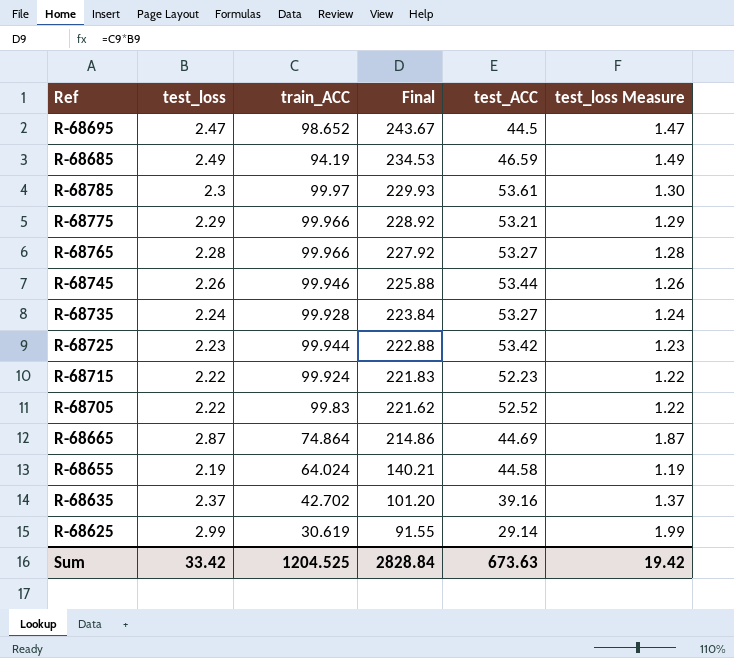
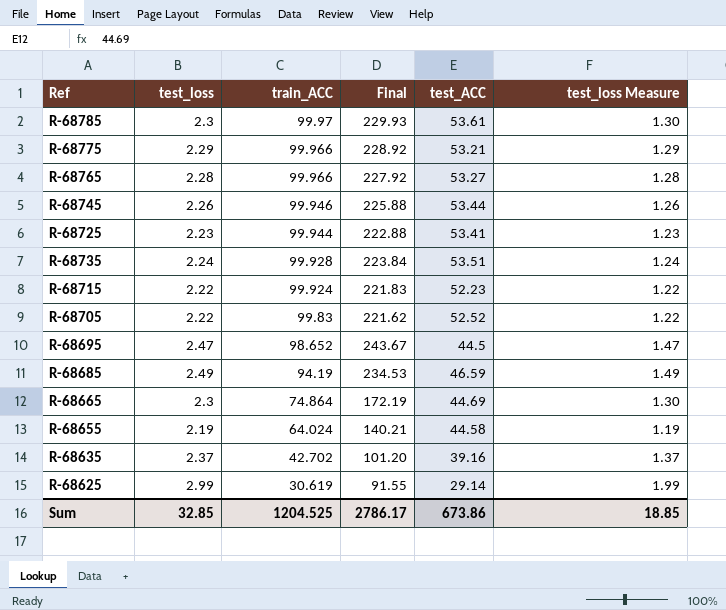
row order: Final descending -> train_ACC descending
R-68725 | test_ACC: 53.42 -> 53.41
R-68735 | test_ACC: 53.27 -> 53.51
R-68665 | test_loss: 2.87 -> 2.3
R-68665 | Final: 214.86 -> 172.19
R-68665 | test_loss Measure: 1.87 -> 1.30
Sum | test_loss: 33.42 -> 32.85
Sum | Final: 2828.84 -> 2786.17
Sum | test_ACC: 673.63 -> 673.86
Sum | test_loss Measure: 19.42 -> 18.85

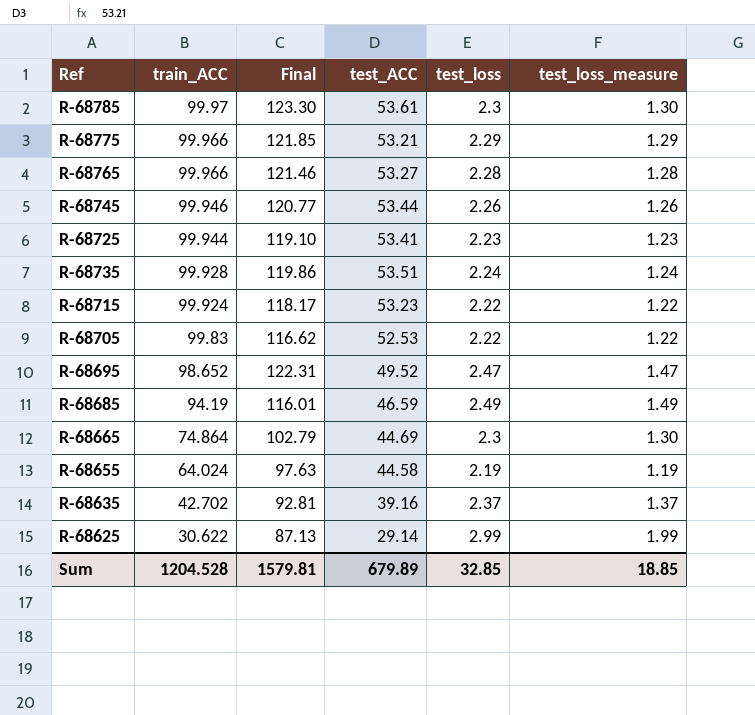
column Final | formula: [test_loss] * [train_ACC] -> [test_ACC] * [test_loss]
column test_loss | position: 2 -> 5
column name: test_loss Measure -> test_loss_measure
R-68715 | test_ACC: 52.23 -> 53.23
R-68705 | test_ACC: 52.52 -> 52.53
R-68695 | test_ACC: 44.5 -> 49.52
R-68625 | train_ACC: 30.619 -> 30.622
Sum | train_ACC: 1204.525 -> 1204.528
Sum | Final: 2786.17 -> 1579.81
Sum | test_ACC: 673.86 -> 679.89

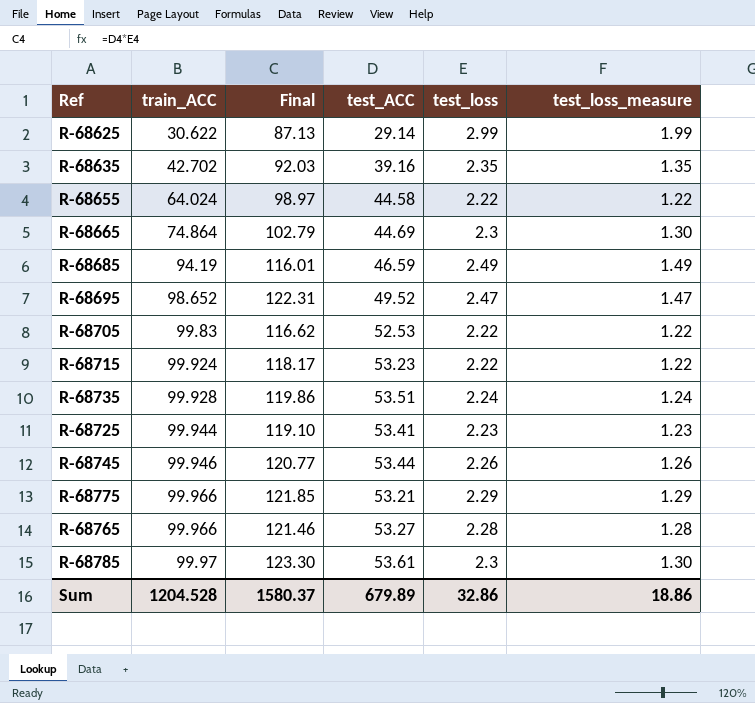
row order: train_ACC descending -> train_ACC ascending
R-68635 | Final: 92.81 -> 92.03
R-68635 | test_loss: 2.37 -> 2.35
R-68635 | test_loss_measure: 1.37 -> 1.35
R-68655 | Final: 97.63 -> 98.97
R-68655 | test_loss: 2.19 -> 2.22
R-68655 | test_loss_measure: 1.19 -> 1.22
Sum | Final: 1579.81 -> 1580.37
Sum | test_loss: 32.85 -> 32.86
Sum | test_loss_measure: 18.85 -> 18.86

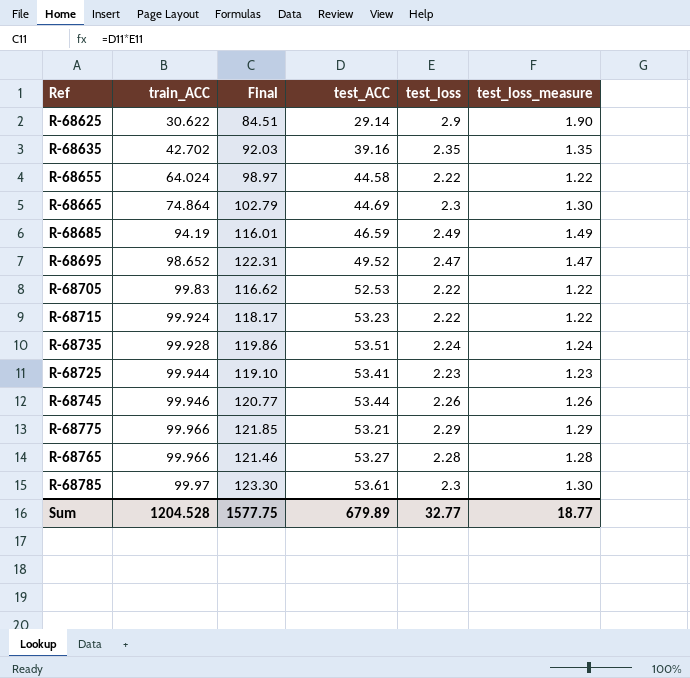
R-68625 | Final: 87.13 -> 84.51
R-68625 | test_loss: 2.99 -> 2.9
R-68625 | test_loss_measure: 1.99 -> 1.90
Sum | Final: 1580.37 -> 1577.75
Sum | test_loss: 32.86 -> 32.77
Sum | test_loss_measure: 18.86 -> 18.77

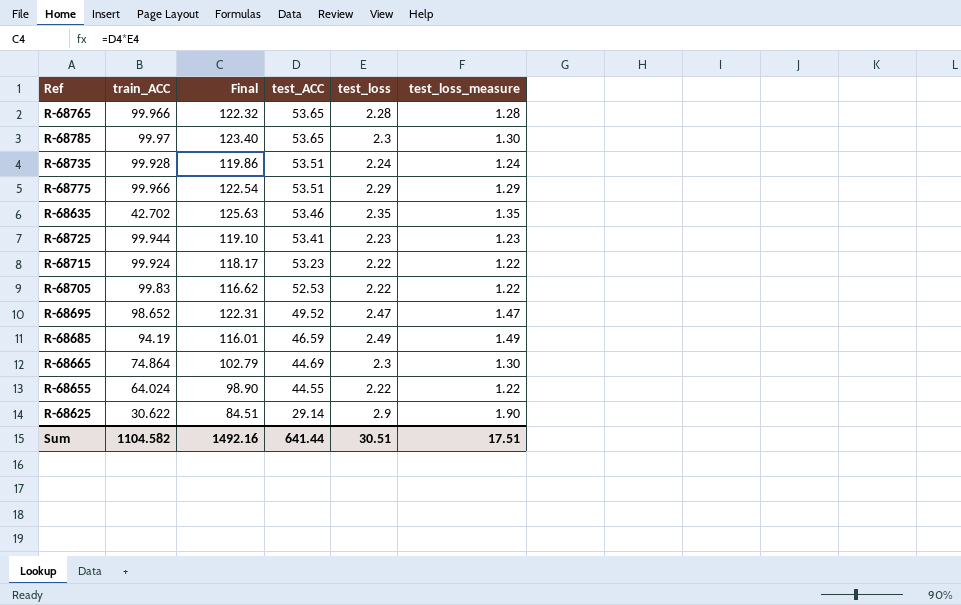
row order: train_ACC ascending -> test_ACC descending
row R-68745: 99.946 | 120.77 | 53.44 | 2.26 | 1.26 -> none
R-68765 | Final: 121.46 -> 122.32
R-68765 | test_ACC: 53.27 -> 53.65
R-68785 | Final: 123.30 -> 123.40
R-68785 | test_ACC: 53.61 -> 53.65
R-68775 | Final: 121.85 -> 122.54
R-68775 | test_ACC: 53.21 -> 53.51
R-68635 | Final: 92.03 -> 125.63
R-68635 | test_ACC: 39.16 -> 53.46
R-68655 | Final: 98.97 -> 98.90
R-68655 | test_ACC: 44.58 -> 44.55
Sum | train_ACC: 1204.528 -> 1104.582
Sum | Final: 1577.75 -> 1492.16
Sum | test_ACC: 679.89 -> 641.44
Sum | test_loss: 32.77 -> 30.51
Sum | test_loss_measure: 18.77 -> 17.51

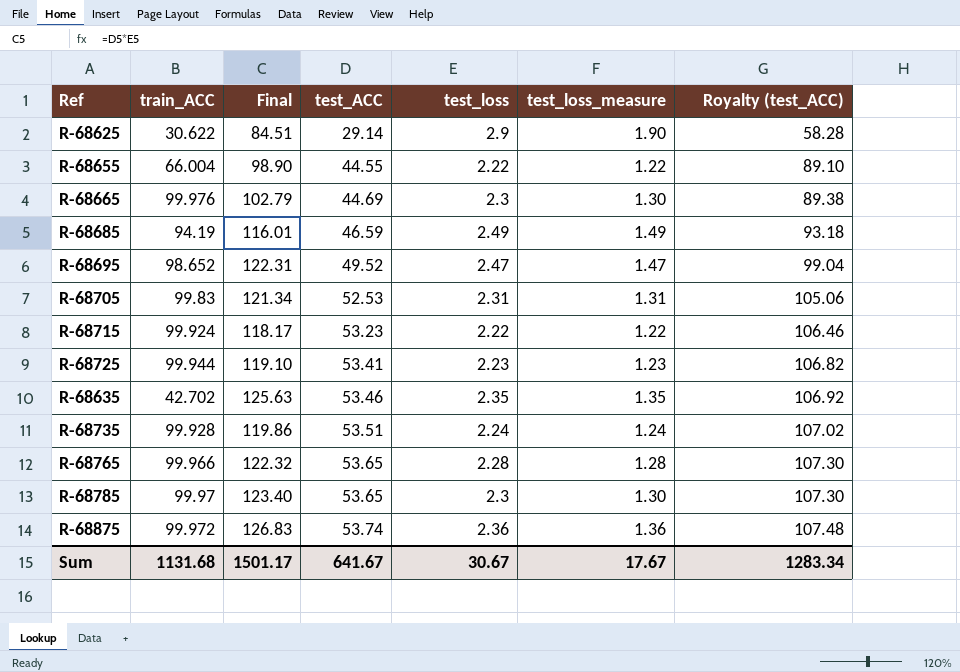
row order: test_ACC descending -> test_ACC ascending
column Royalty (test_ACC) | formula: none -> [test_ACC] * 2
row R-68775: 99.966 | 122.54 | 53.51 | 2.29 | 1.29 -> none
R-68655 | train_ACC: 64.024 -> 66.004
R-68665 | train_ACC: 74.864 -> 99.976
R-68705 | Final: 116.62 -> 121.34
R-68705 | test_loss: 2.22 -> 2.31
R-68705 | test_loss_measure: 1.22 -> 1.31
row R-68875: none -> 99.972 | 126.83 | 53.74 | 2.36 | 1.36 | 107.48
Sum | train_ACC: 1104.582 -> 1131.68
Sum | Final: 1492.16 -> 1501.17
Sum | test_ACC: 641.44 -> 641.67
Sum | test_loss: 30.51 -> 30.67
Sum | test_loss_measure: 17.51 -> 17.67

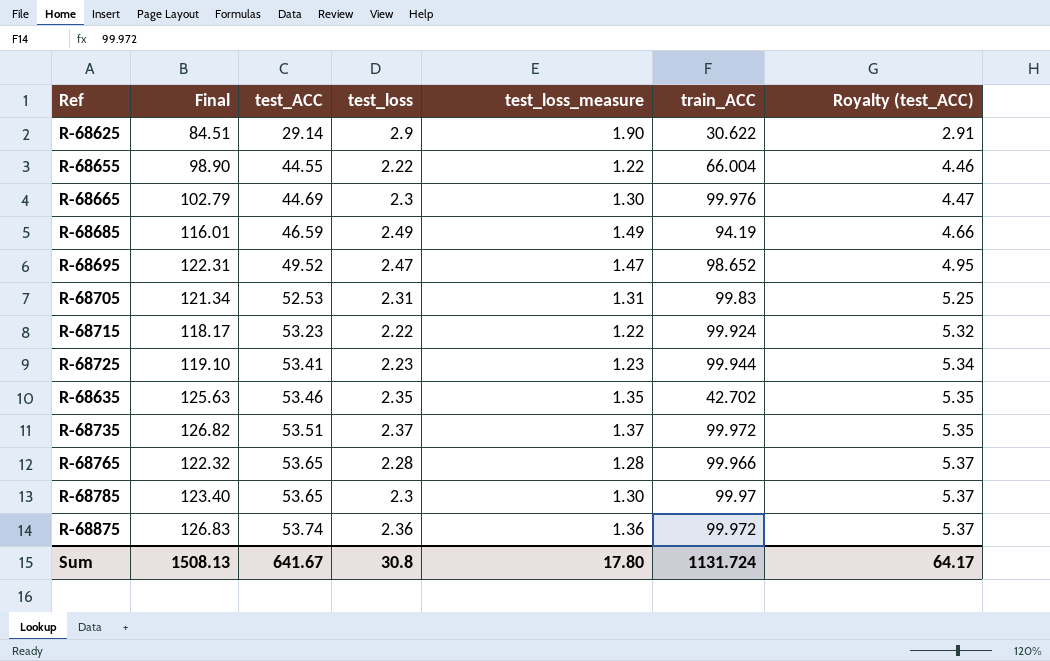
column train_ACC | position: 2 -> 6
column Royalty (test_ACC) | formula: [test_ACC] * 2 -> [test_ACC] * 0.1
R-68735 | Final: 119.86 -> 126.82
R-68735 | test_loss: 2.24 -> 2.37
R-68735 | test_loss_measure: 1.24 -> 1.37
R-68735 | train_ACC: 99.928 -> 99.972
Sum | Final: 1501.17 -> 1508.13
Sum | test_loss: 30.67 -> 30.8
Sum | test_loss_measure: 17.67 -> 17.80
Sum | train_ACC: 1131.68 -> 1131.724
Sum | Royalty (test_ACC): 1283.34 -> 64.17

